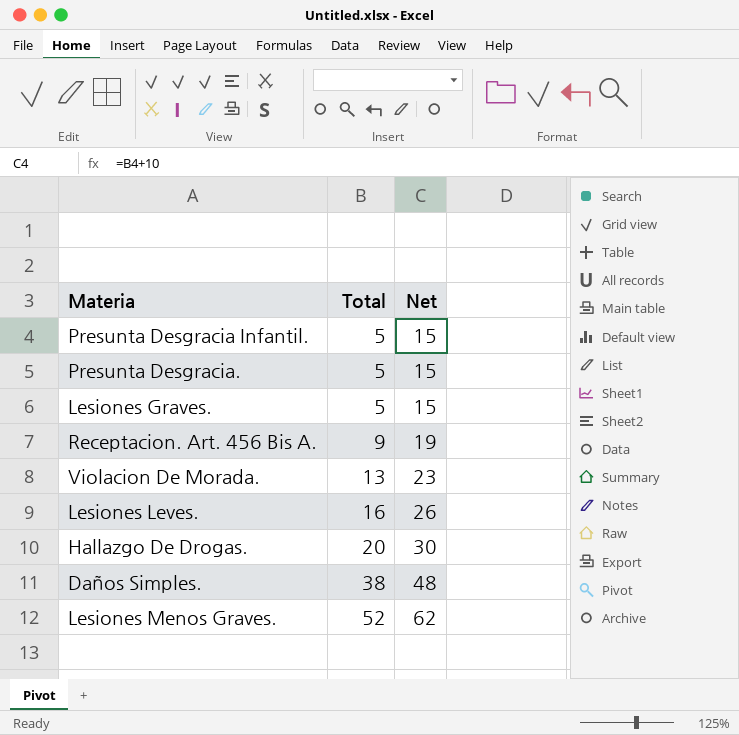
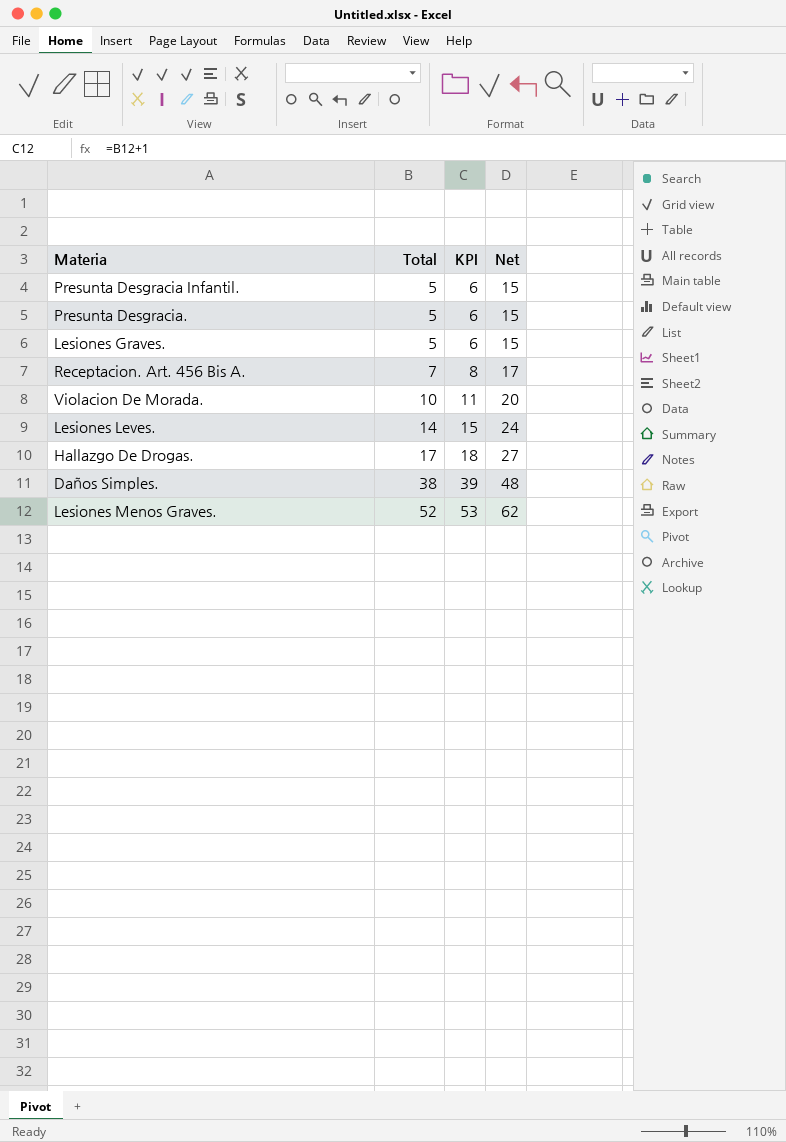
column KPI | formula: none -> [Total] + 1
Receptacion. Art. 456 Bis A. | Total: 9 -> 7
Receptacion. Art. 456 Bis A. | Net: 19 -> 17
Violacion De Morada. | Total: 13 -> 10
Violacion De Morada. | Net: 23 -> 20
Lesiones Leves. | Total: 16 -> 14
Lesiones Leves. | Net: 26 -> 24
Hallazgo De Drogas. | Total: 20 -> 17
Hallazgo De Drogas. | Net: 30 -> 27

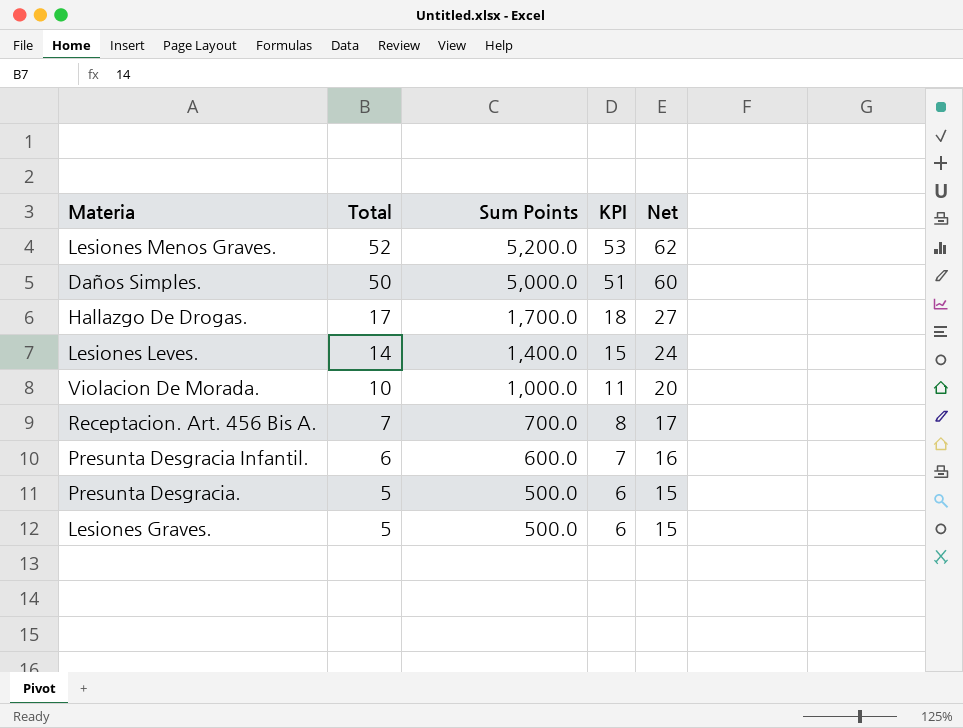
row order: Total ascending -> Total descending
column Sum Points | formula: none -> [Total] * 100
Daños Simples. | Total: 38 -> 50
Daños Simples. | KPI: 39 -> 51
Daños Simples. | Net: 48 -> 60
Presunta Desgracia Infantil. | Total: 5 -> 6
Presunta Desgracia Infantil. | KPI: 6 -> 7
Presunta Desgracia Infantil. | Net: 15 -> 16

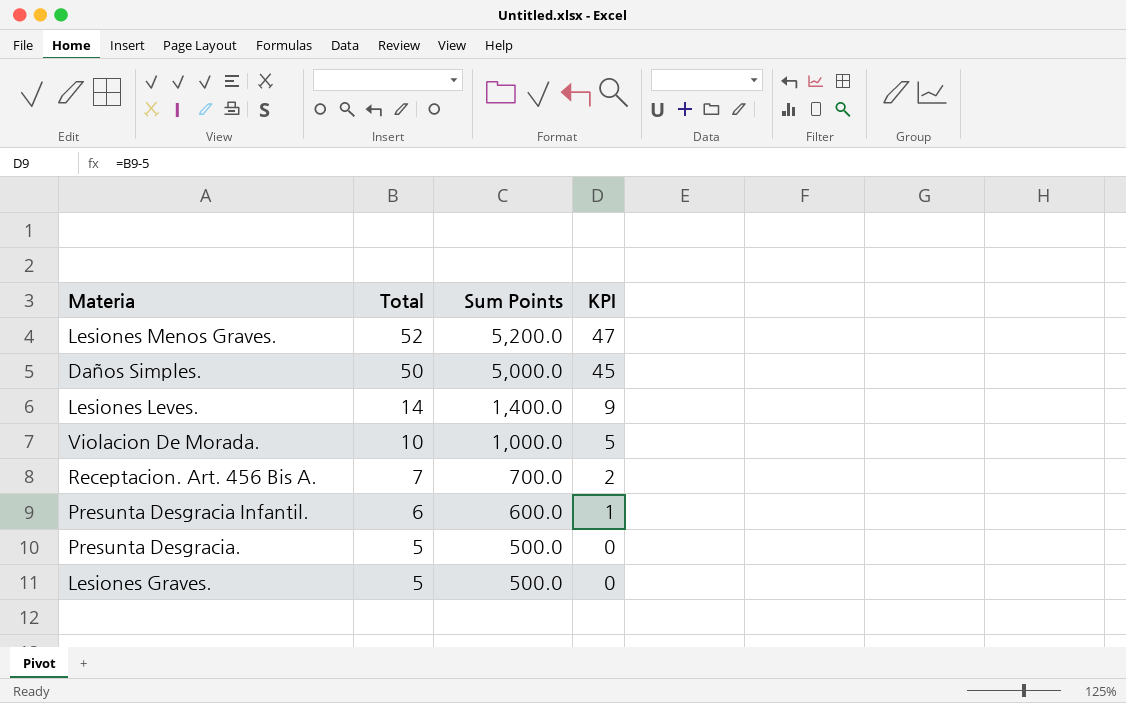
column Net | formula: [Total] + 10 -> none
column KPI | formula: [Total] + 1 -> [Total] - 5
row Hallazgo De Drogas.: 17 | 1,700.0 | 18 | 27 -> none

